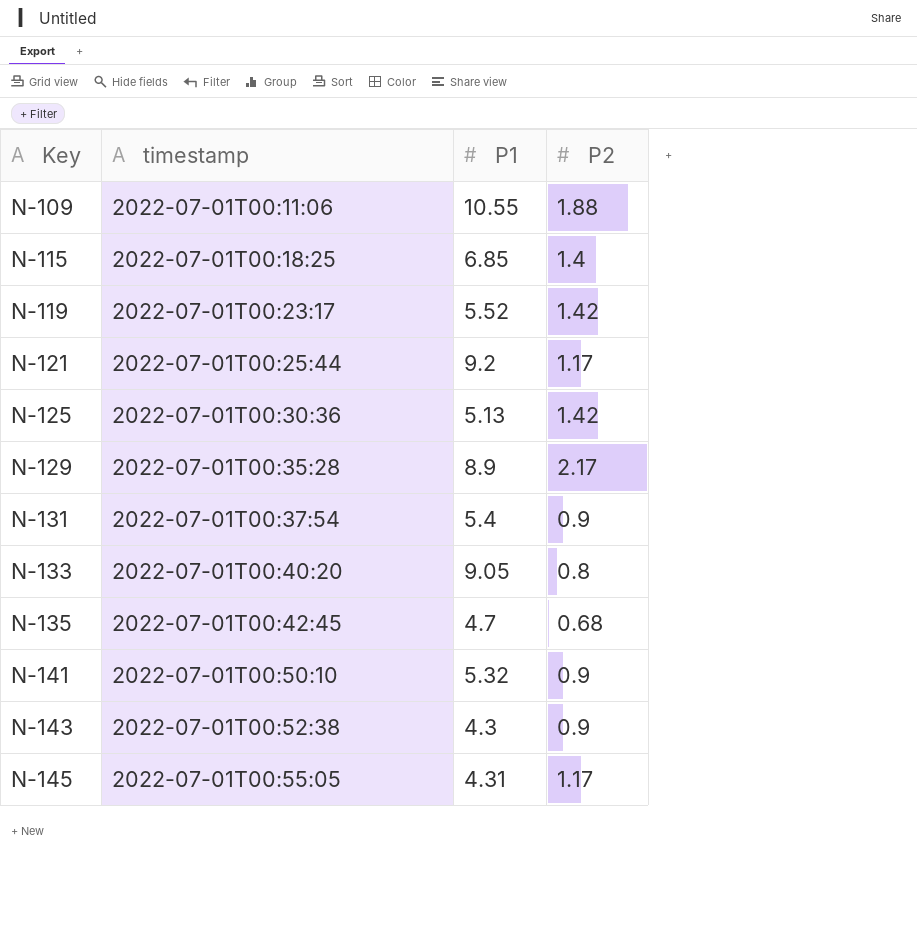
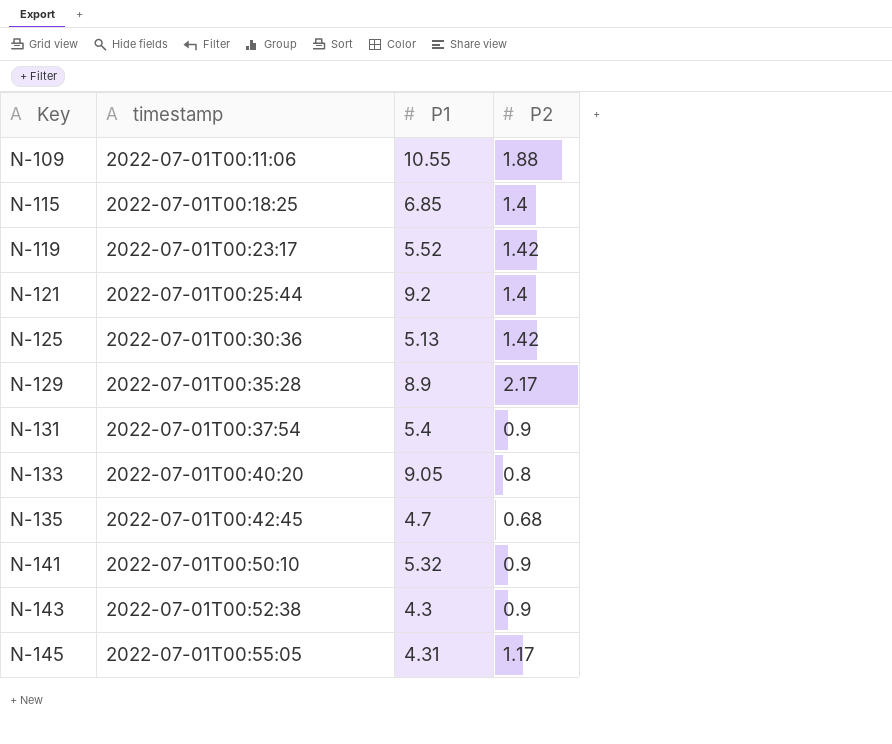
N-121 | P2: 1.17 -> 1.4

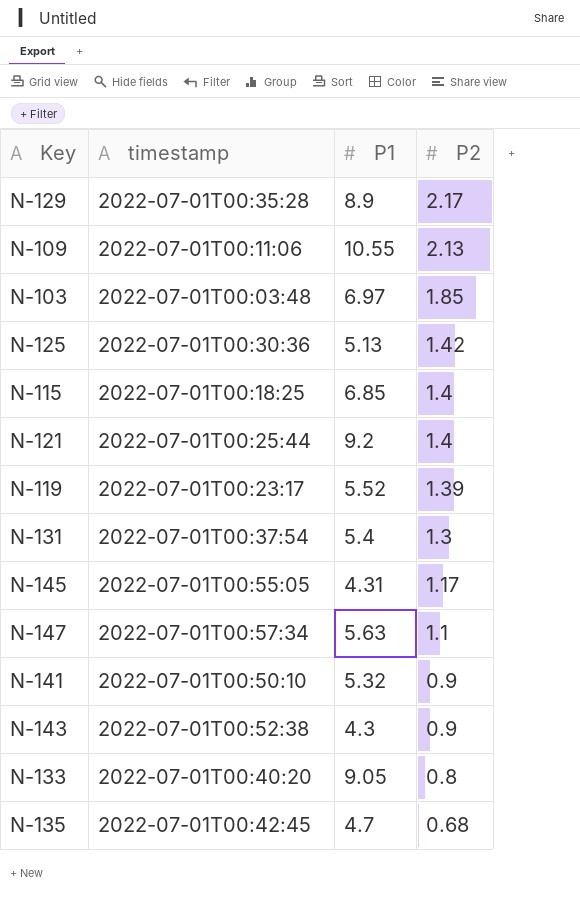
row order: Key ascending -> P2 descending
N-109 | P2: 1.88 -> 2.13
row N-103: none -> 2022-07-01T00:03:48 | 6.97 | 1.85
N-119 | P2: 1.42 -> 1.39
N-131 | P2: 0.9 -> 1.3
row N-147: none -> 2022-07-01T00:57:34 | 5.63 | 1.1

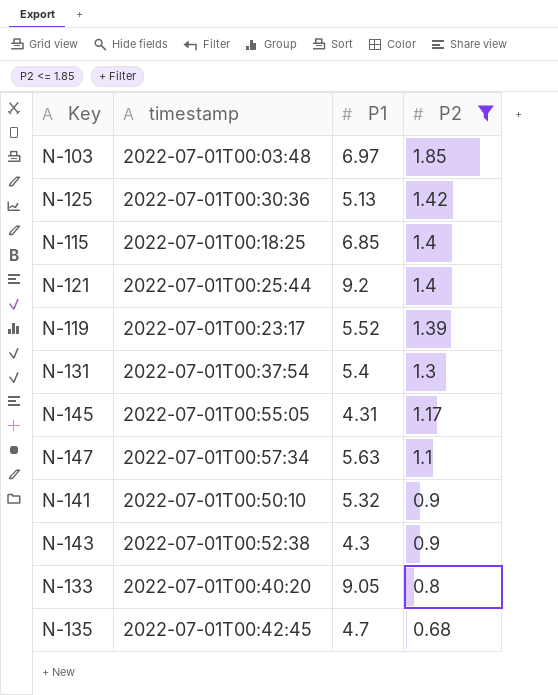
filter: none -> P2 <= 1.85

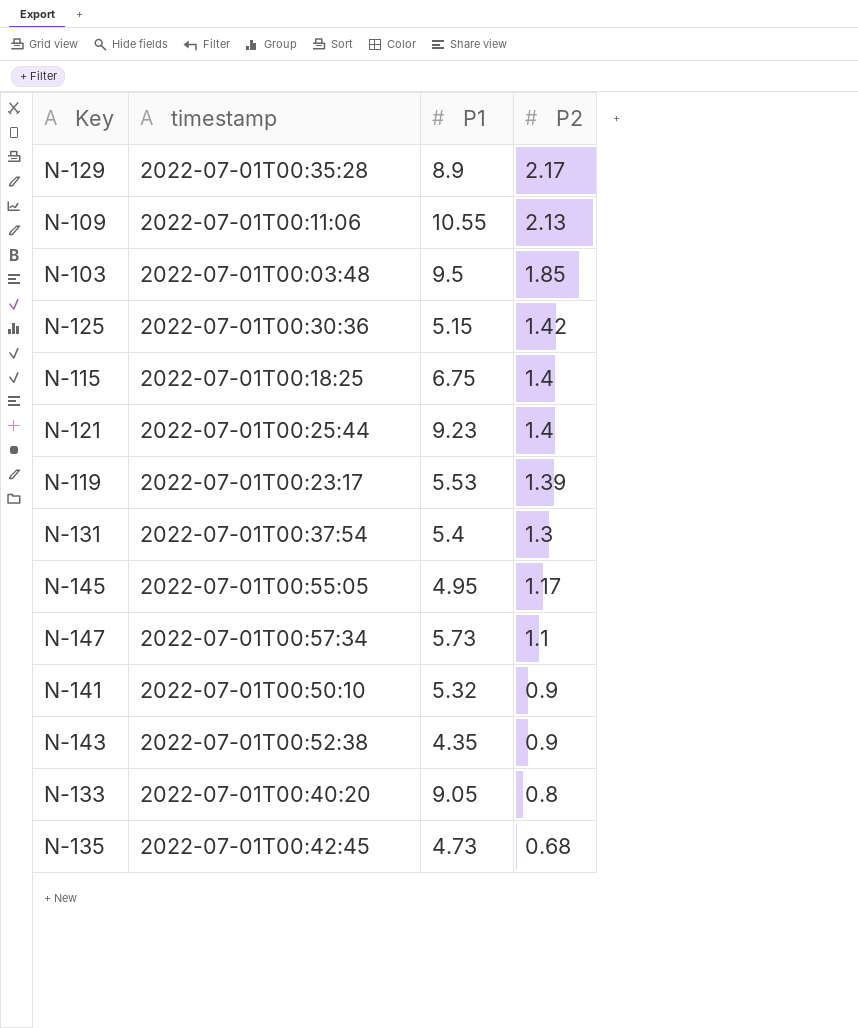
filter: P2 <= 1.85 -> none
N-103 | P1: 6.97 -> 9.5
N-125 | P1: 5.13 -> 5.15
N-115 | P1: 6.85 -> 6.75
N-121 | P1: 9.2 -> 9.23
N-119 | P1: 5.52 -> 5.53
N-145 | P1: 4.31 -> 4.95
N-147 | P1: 5.63 -> 5.73
N-143 | P1: 4.3 -> 4.35
N-135 | P1: 4.7 -> 4.73

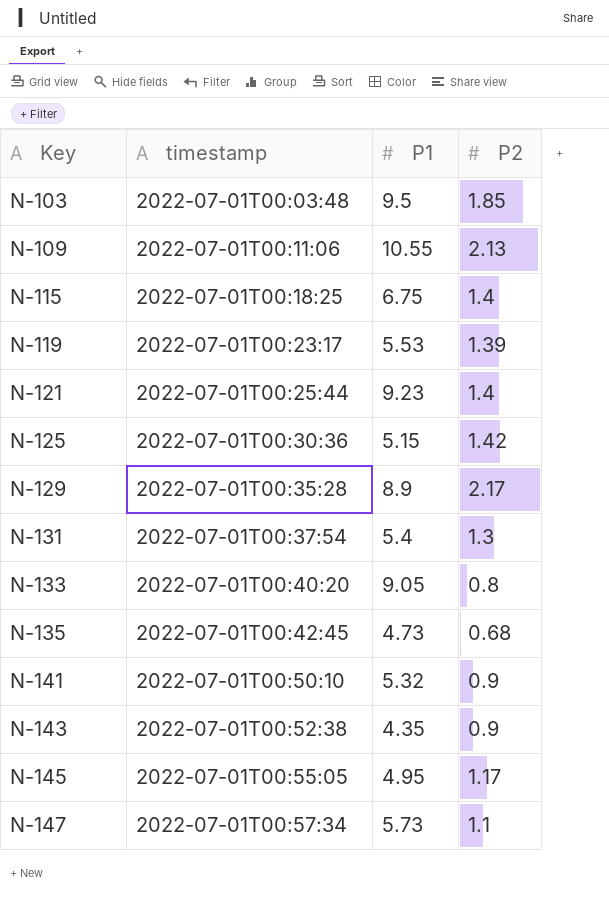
row order: P2 descending -> Key ascending

